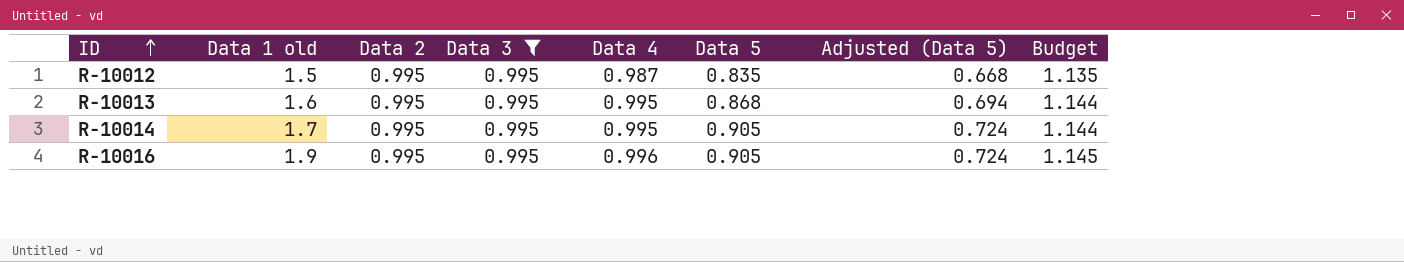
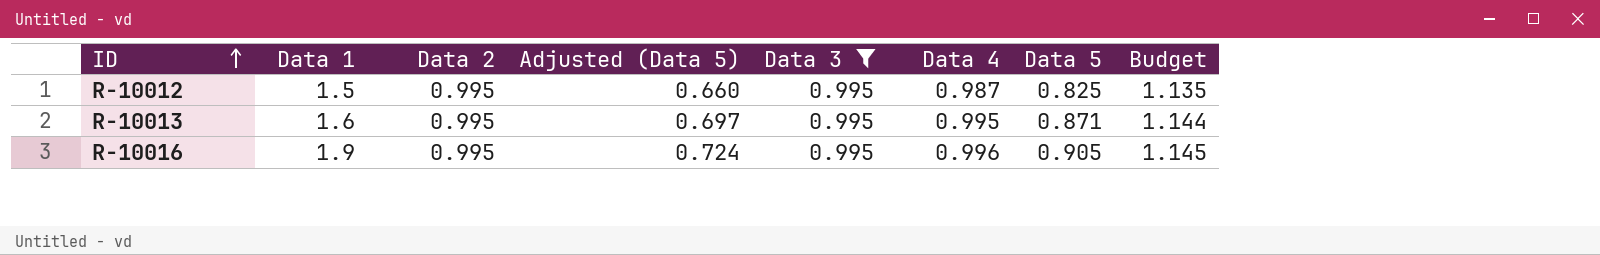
column name: Data 1 old -> Data 1
column Adjusted (Data 5) | position: 7 -> 4
row R-10014: 1.7 | 0.995 | 0.995 | 0.995 | 0.905 | 0.724 | 1.144 -> none
R-10012 | Adjusted (Data 5): 0.668 -> 0.660
R-10012 | Data 5: 0.835 -> 0.825
R-10013 | Adjusted (Data 5): 0.694 -> 0.697
R-10013 | Data 5: 0.868 -> 0.871

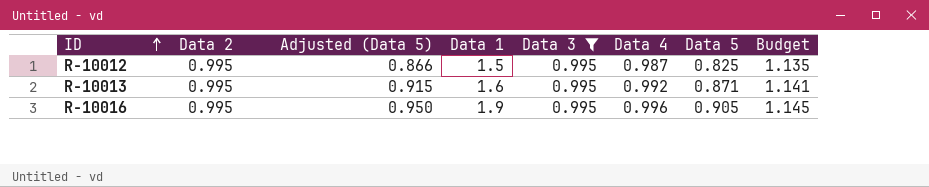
column Adjusted (Data 5) | formula: [Data 5] * 0.8 -> [Data 5] * 1.05
column Data 1 | position: 2 -> 4
R-10013 | Data 4: 0.995 -> 0.992
R-10013 | Budget: 1.144 -> 1.141

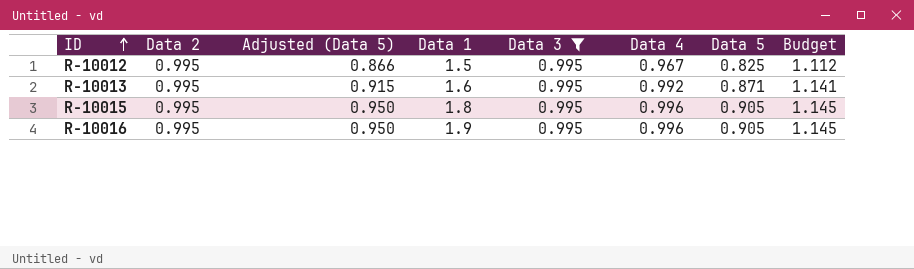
R-10012 | Data 4: 0.987 -> 0.967
R-10012 | Budget: 1.135 -> 1.112
row R-10015: none -> 0.995 | 0.950 | 1.8 | 0.995 | 0.996 | 0.905 | 1.145

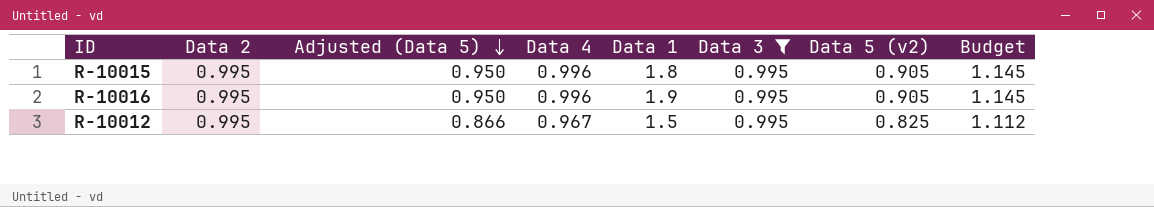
row order: ID ascending -> Adjusted (Data 5) descending
column Data 4 | position: 6 -> 4
column name: Data 5 -> Data 5 (v2)
row R-10013: 0.995 | 0.915 | 1.6 | 0.995 | 0.992 | 0.871 | 1.141 -> none

